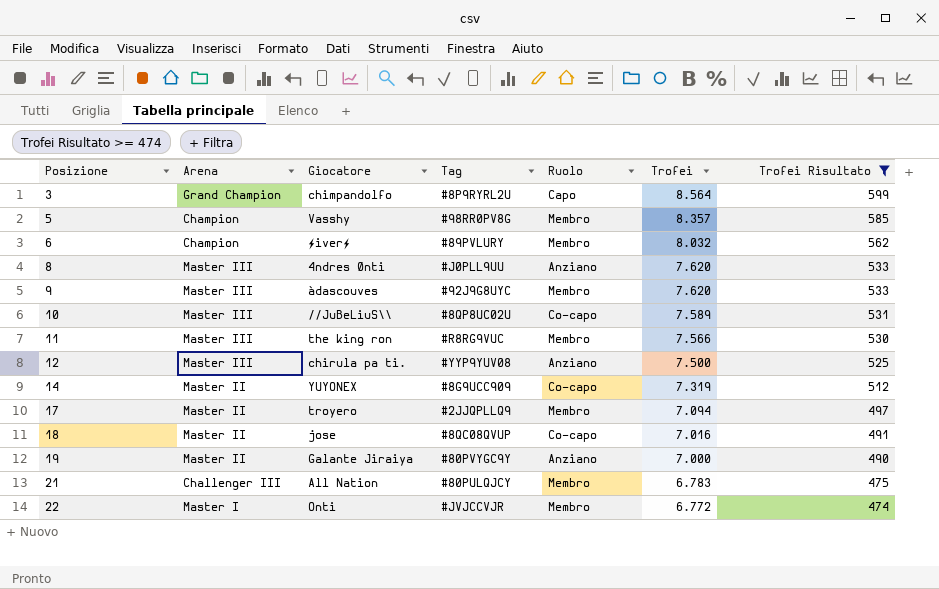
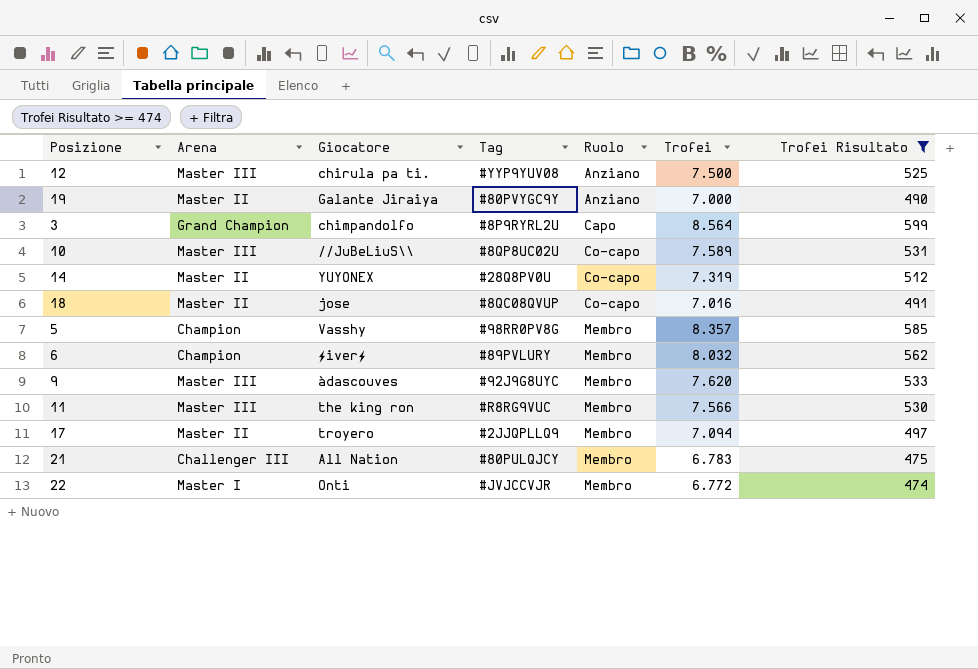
row order: Posizione ascending -> Ruolo ascending
row 8: Master III | 4ndres Ønti | #J0PLL9UU | Anziano | 7.620 | 533 -> none
14 | Tag: #8G9UCC909 -> #28Q8PV0U

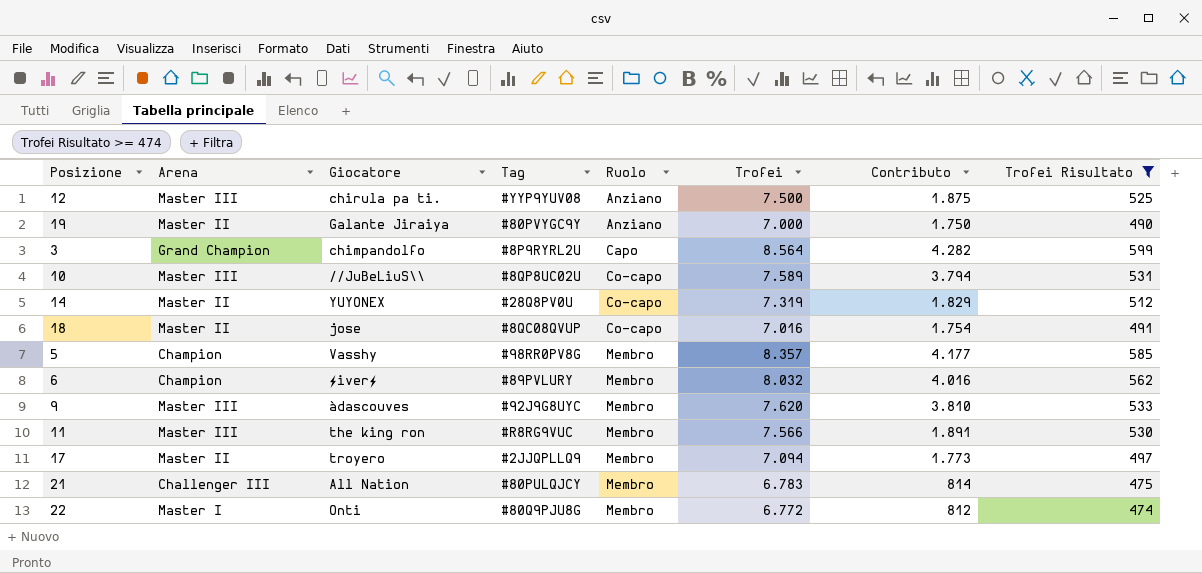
column Contributo | position: none -> 7
22 | Tag: #JVJCCVJR -> #80Q9PJU8G

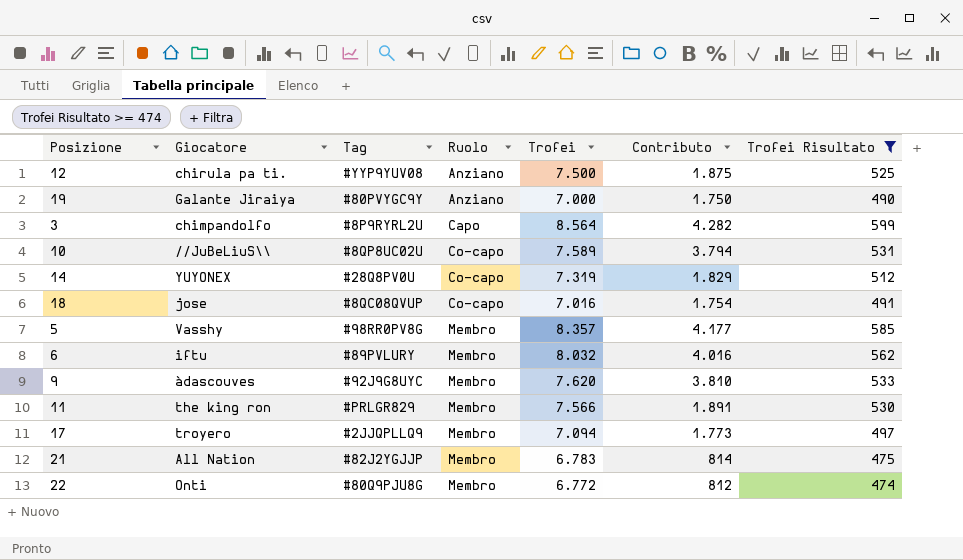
column Arena | position: 2 -> none
6 | Giocatore: ⚡iver⚡ -> iftu
11 | Tag: #R8RG9VUC -> #PRLGR829
21 | Tag: #80PULQJCY -> #82J2YGJJP

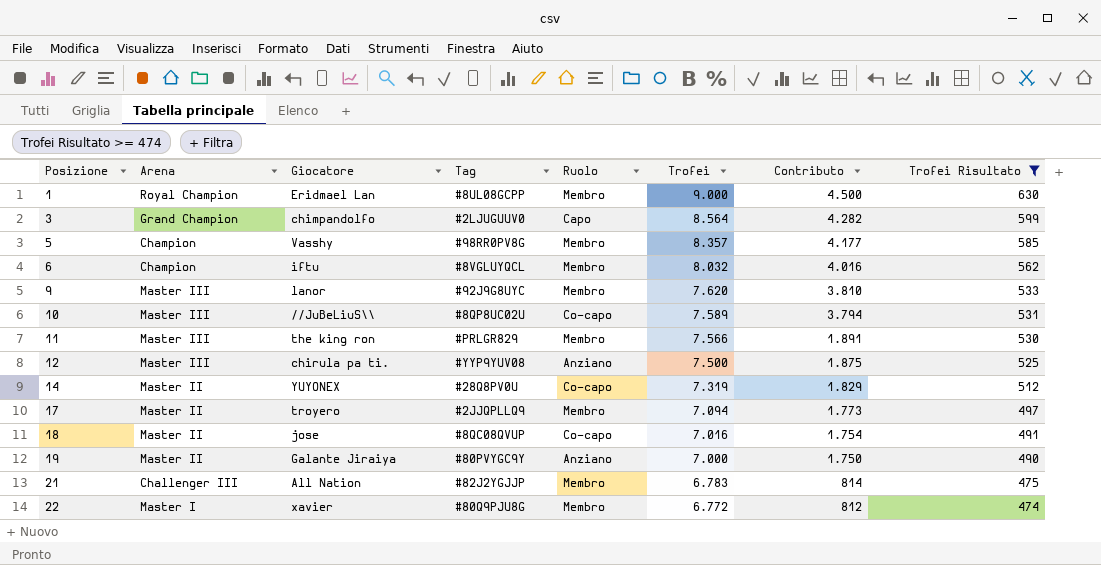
row order: Ruolo ascending -> Posizione ascending
column Arena | position: none -> 2
row 1: none -> Royal Champion | Eridmael Lan | #8UL08GCPP | Membro | 9.000 | 4.500 | 630
3 | Tag: #8P9RYRL2U -> #2LJUGUUV0
6 | Tag: #89PVLURY -> #8VGLUYQCL
9 | Giocatore: àdascouves -> lanor
22 | Giocatore: Onti -> xavier

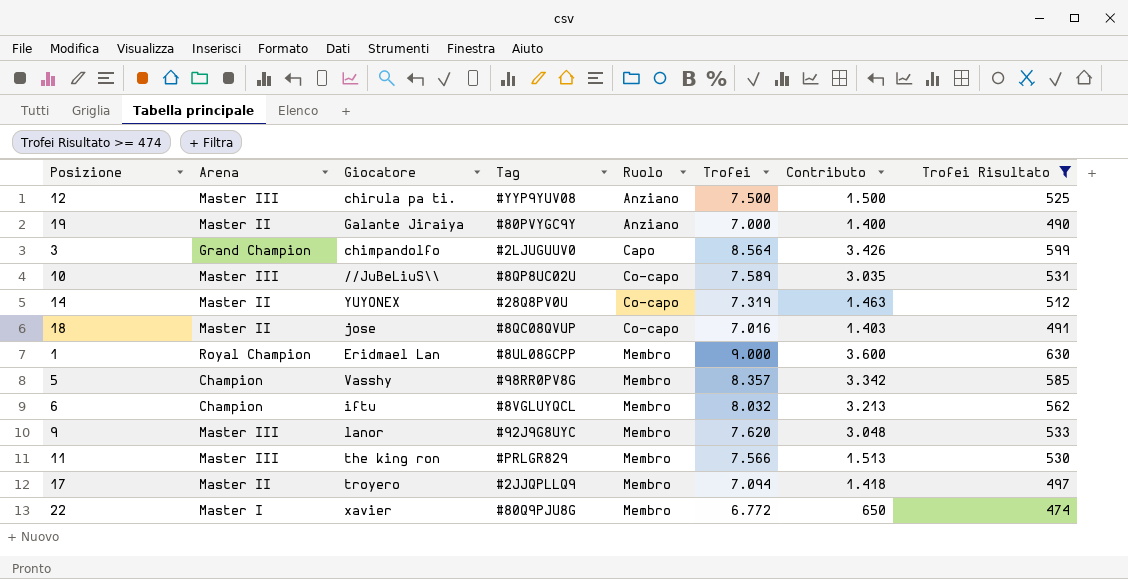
row order: Posizione ascending -> Ruolo ascending
row 21: Challenger III | All Nation | #82J2YGJJP | Membro | 6.783 | 814 | 475 -> none
12 | Contributo: 1.875 -> 1.500
19 | Contributo: 1.750 -> 1.400
3 | Contributo: 4.282 -> 3.426
10 | Contributo: 3.794 -> 3.035
14 | Contributo: 1.829 -> 1.463
18 | Contributo: 1.754 -> 1.403
1 | Contributo: 4.500 -> 3.600
5 | Contributo: 4.177 -> 3.342
6 | Contributo: 4.016 -> 3.213
9 | Contributo: 3.810 -> 3.048
11 | Contributo: 1.891 -> 1.513
17 | Contributo: 1.773 -> 1.418
22 | Contributo: 812 -> 650

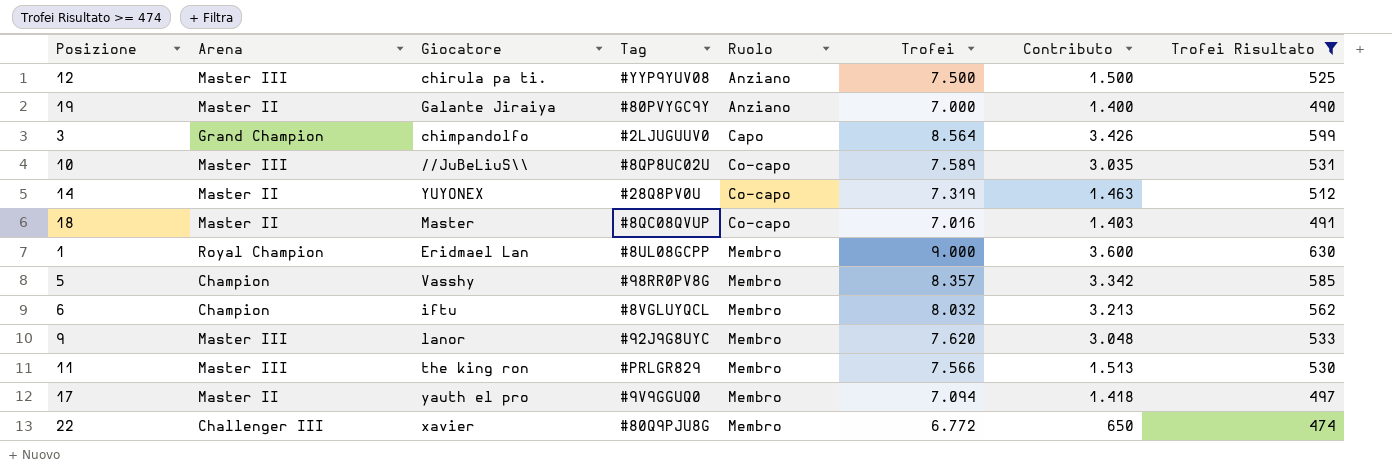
18 | Giocatore: jose -> Master
17 | Giocatore: troyero -> yauth el pro
17 | Tag: #2JJQPLLQ9 -> #9V9GGUQ0
22 | Arena: Master I -> Challenger III

